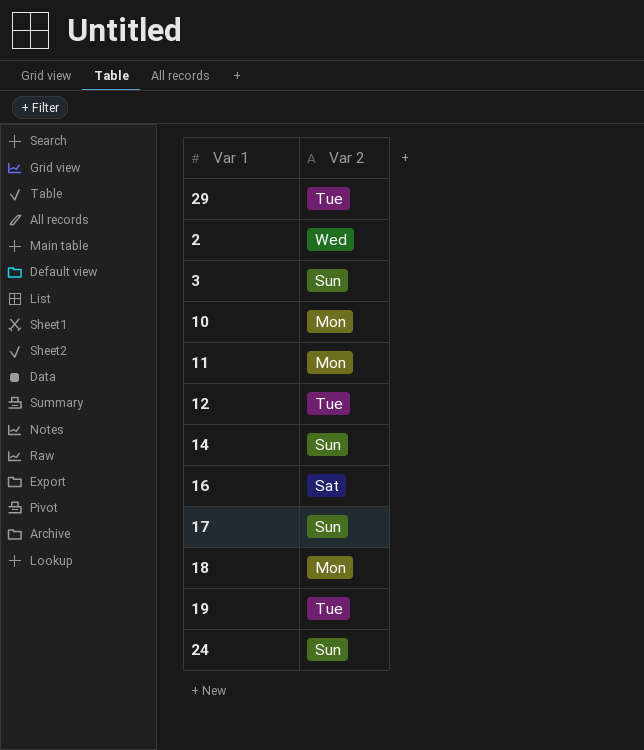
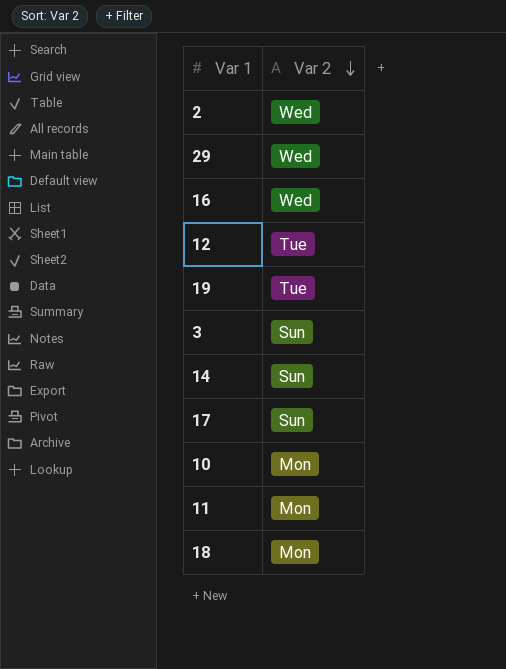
row order: none -> Var 2 descending
row 24: Sun -> none
29 | Var 2: Tue -> Wed
16 | Var 2: Sat -> Wed

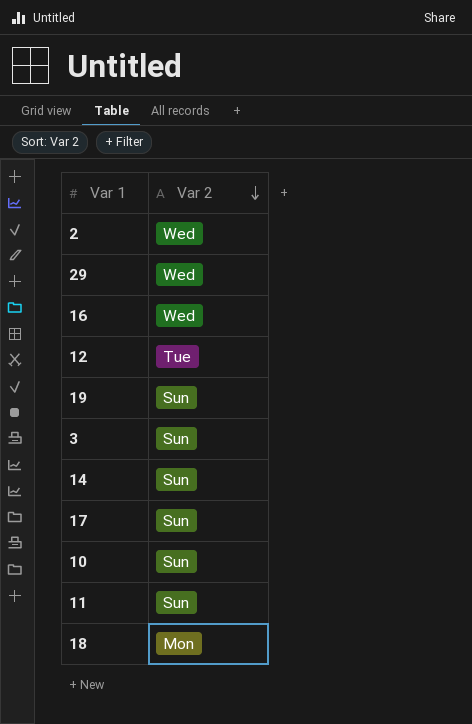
19 | Var 2: Tue -> Sun
10 | Var 2: Mon -> Sun
11 | Var 2: Mon -> Sun

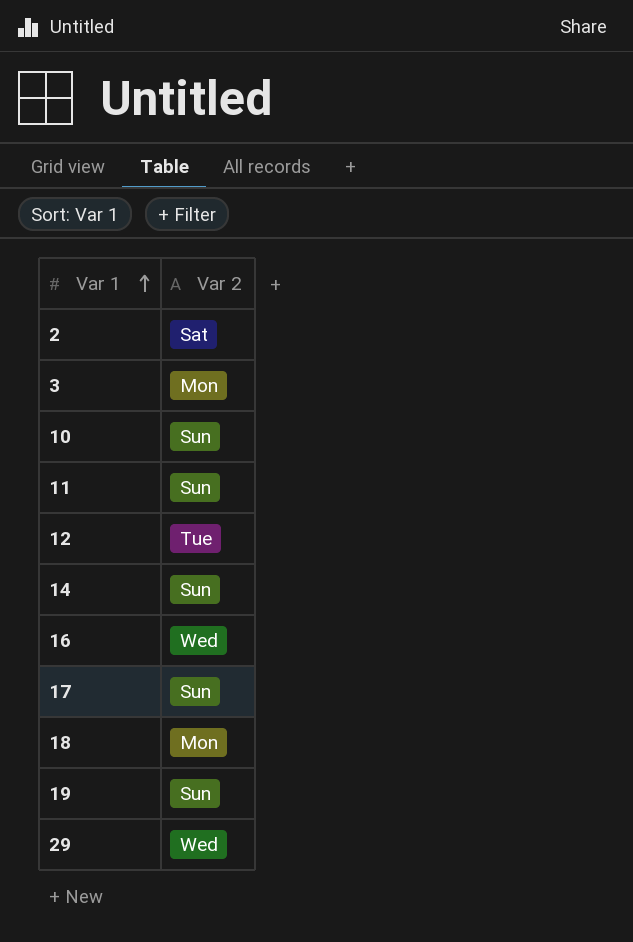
row order: Var 2 descending -> Var 1 ascending
2 | Var 2: Wed -> Sat
3 | Var 2: Sun -> Mon

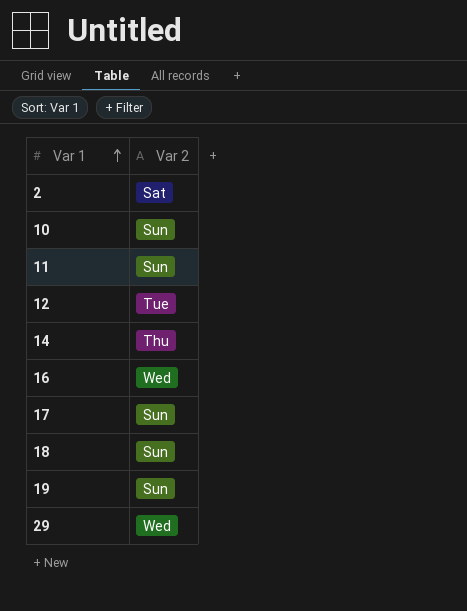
row 3: Mon -> none
14 | Var 2: Sun -> Thu
18 | Var 2: Mon -> Sun

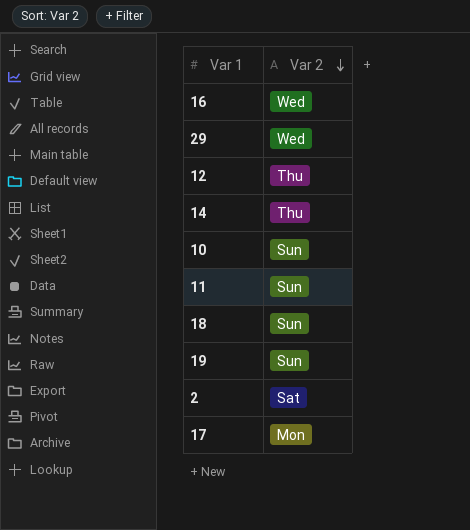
row order: Var 1 ascending -> Var 2 descending
12 | Var 2: Tue -> Thu
17 | Var 2: Sun -> Mon

